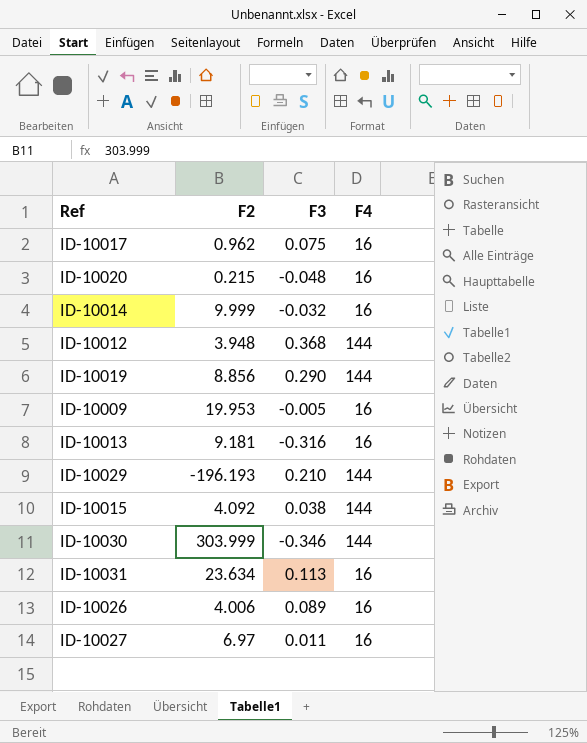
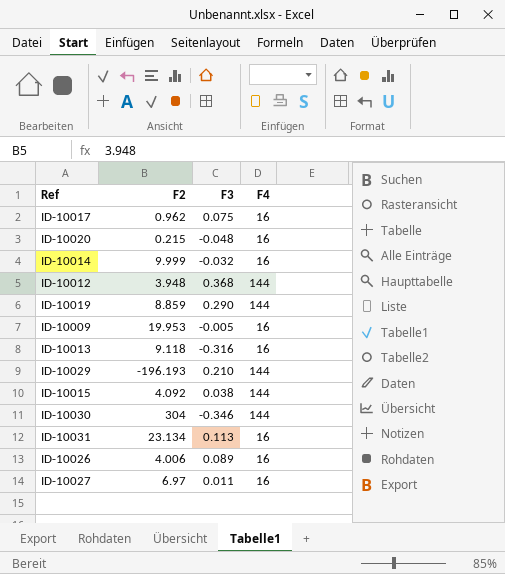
ID-10019 | F2: 8.856 -> 8.859
ID-10013 | F2: 9.181 -> 9.118
ID-10030 | F2: 303.999 -> 304
ID-10031 | F2: 23.634 -> 23.134

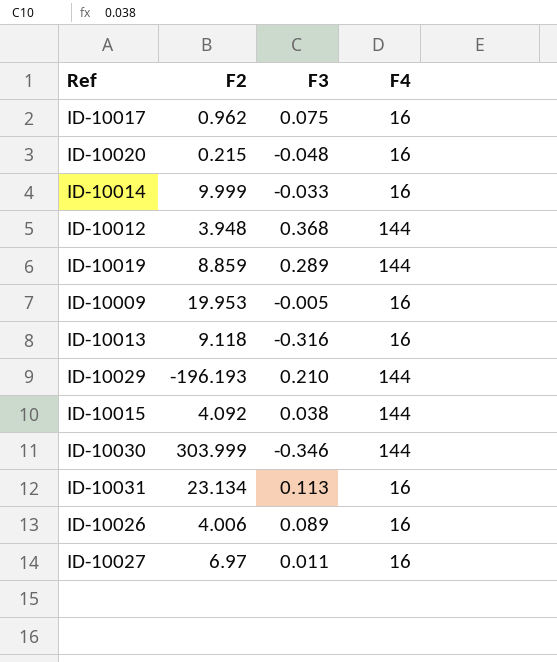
ID-10014 | F3: -0.032 -> -0.033
ID-10019 | F3: 0.290 -> 0.289
ID-10030 | F2: 304 -> 303.999

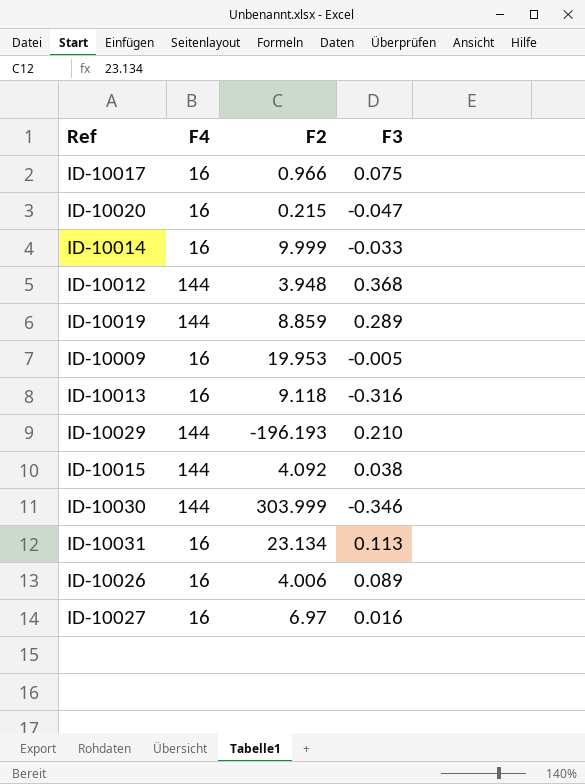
column F4 | position: 4 -> 2
ID-10017 | F2: 0.962 -> 0.966
ID-10020 | F3: -0.048 -> -0.047
ID-10027 | F3: 0.011 -> 0.016

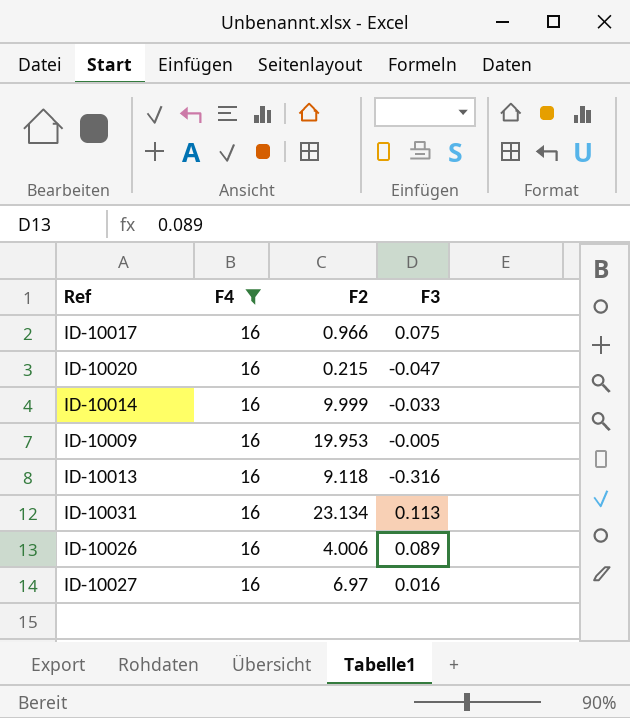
filter: none -> F4 = 16

